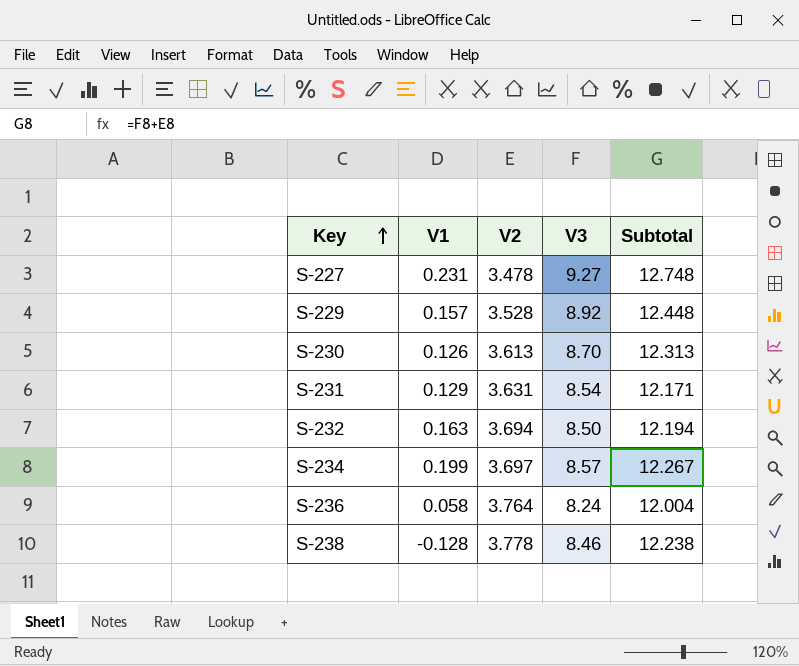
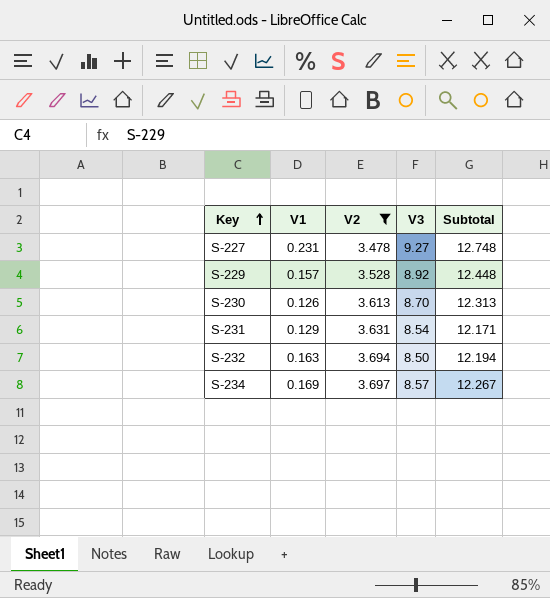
filter: none -> V2 <= 3.697
S-234 | V1: 0.199 -> 0.169

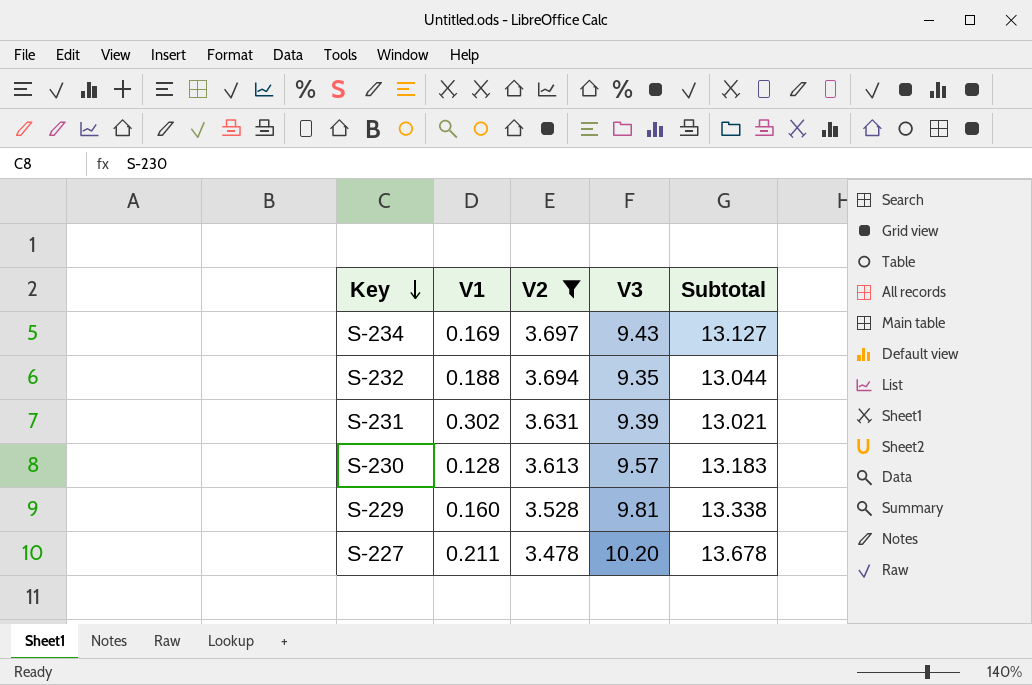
row order: Key ascending -> Key descending
S-234 | V3: 8.57 -> 9.43
S-234 | Subtotal: 12.267 -> 13.127
S-232 | V1: 0.163 -> 0.188
S-232 | V3: 8.50 -> 9.35
S-232 | Subtotal: 12.194 -> 13.044
S-231 | V1: 0.129 -> 0.302
S-231 | V3: 8.54 -> 9.39
S-231 | Subtotal: 12.171 -> 13.021
S-230 | V1: 0.126 -> 0.128
S-230 | V3: 8.70 -> 9.57
S-230 | Subtotal: 12.313 -> 13.183
S-229 | V1: 0.157 -> 0.160
S-229 | V3: 8.92 -> 9.81
S-229 | Subtotal: 12.448 -> 13.338
S-227 | V1: 0.231 -> 0.211
S-227 | V3: 9.27 -> 10.20
S-227 | Subtotal: 12.748 -> 13.678

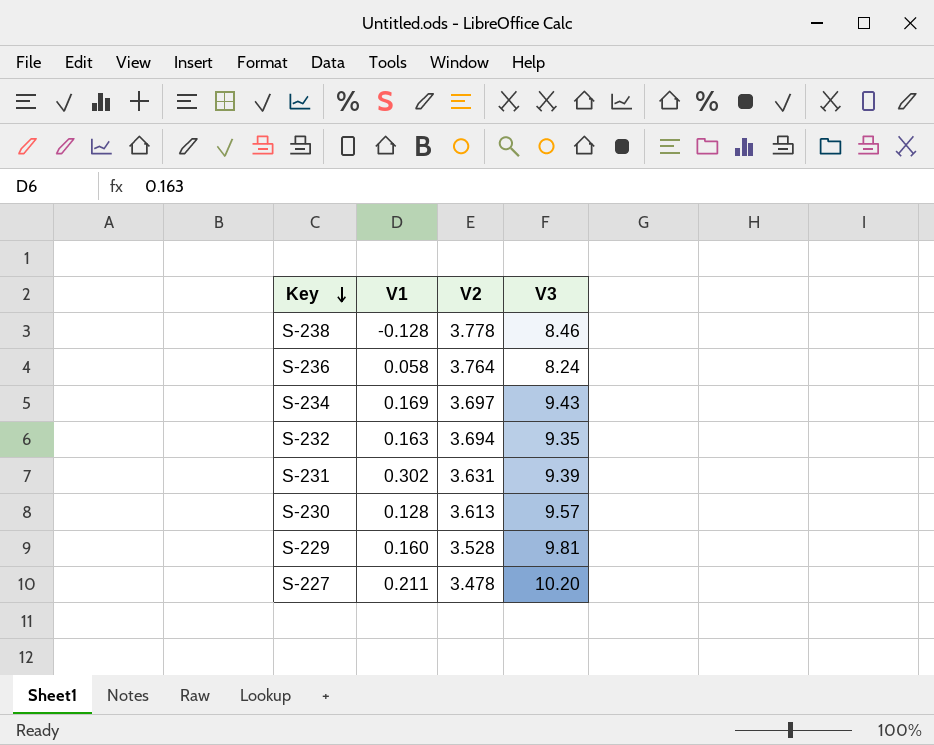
filter: V2 <= 3.697 -> none
column Subtotal | formula: [V2] + [V3] -> none
S-232 | V1: 0.188 -> 0.163

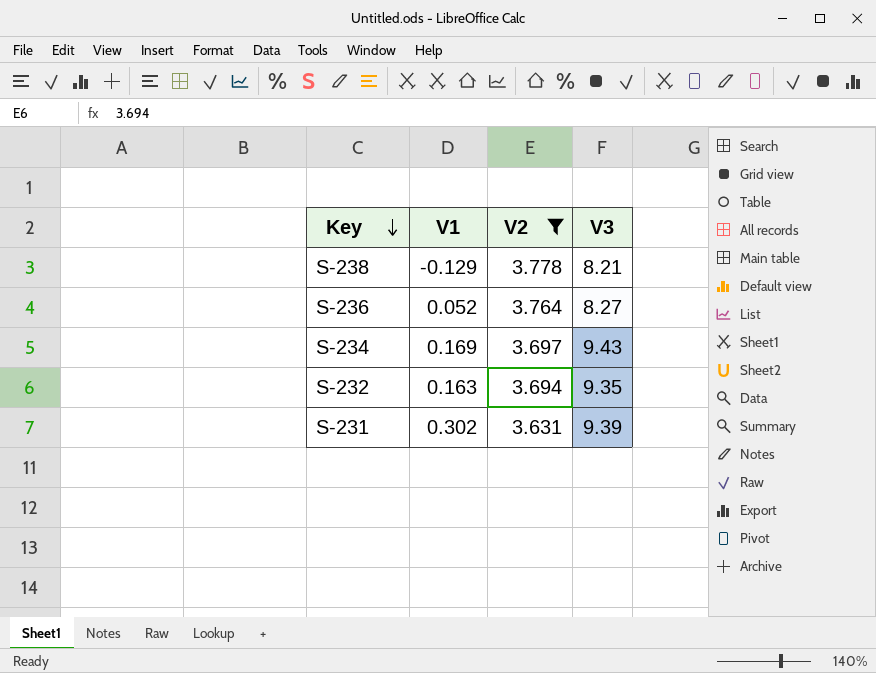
filter: none -> V2 >= 3.631
S-238 | V1: -0.128 -> -0.129
S-238 | V3: 8.46 -> 8.21
S-236 | V1: 0.058 -> 0.052
S-236 | V3: 8.24 -> 8.27

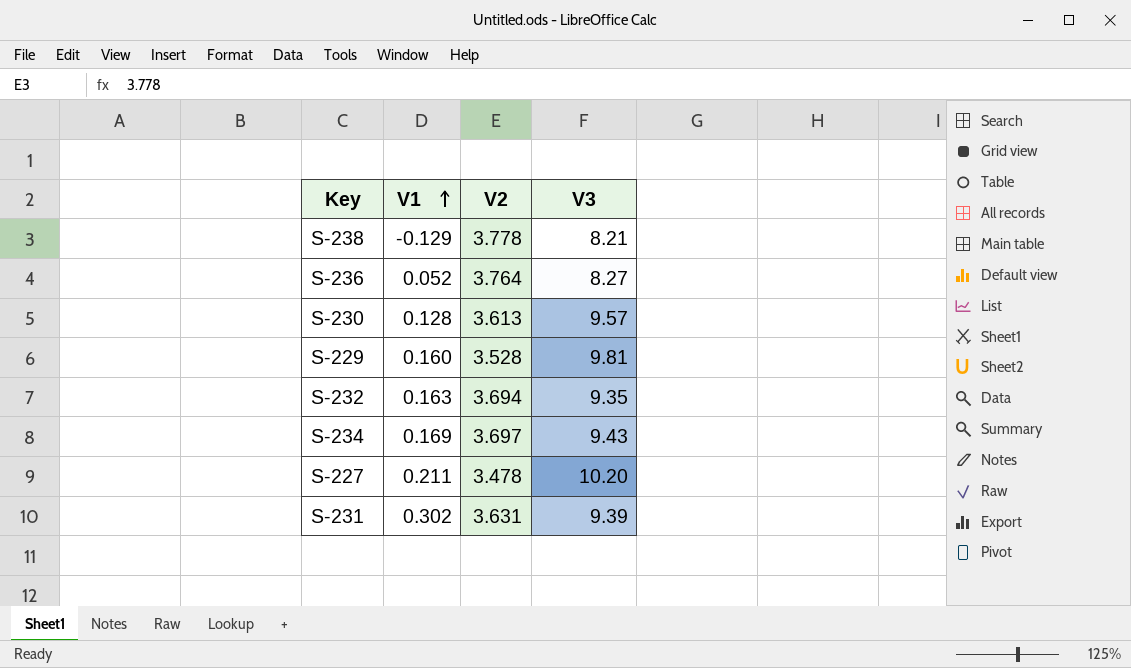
filter: V2 >= 3.631 -> none
row order: Key descending -> V1 ascending

